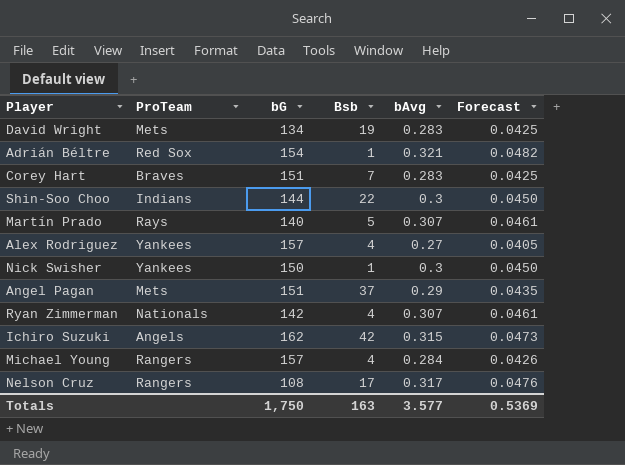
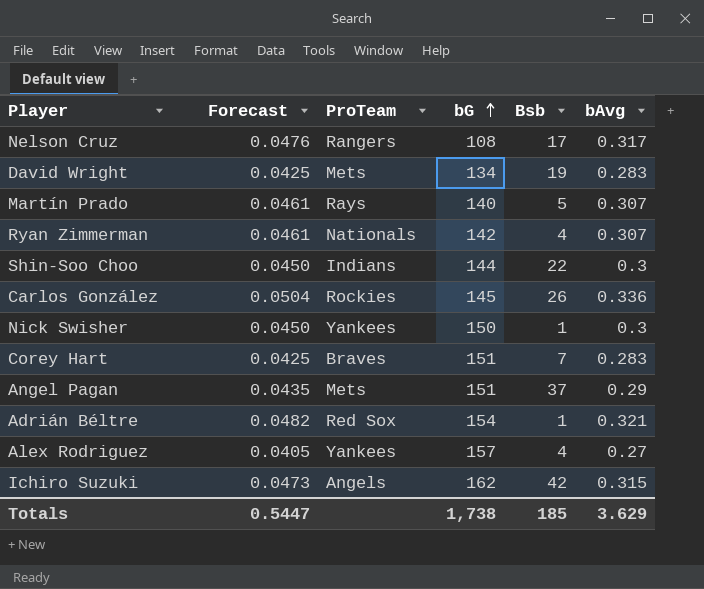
row order: none -> bG ascending
column Forecast | position: 6 -> 2
row Michael Young: Rangers | 157 | 4 | 0.284 | 0.0426 -> none
row Carlos González: none -> 0.0504 | Rockies | 145 | 26 | 0.336
Totals | Forecast: 0.5369 -> 0.5447
Totals | bG: 1,750 -> 1,738
Totals | Bsb: 163 -> 185
Totals | bAvg: 3.577 -> 3.629

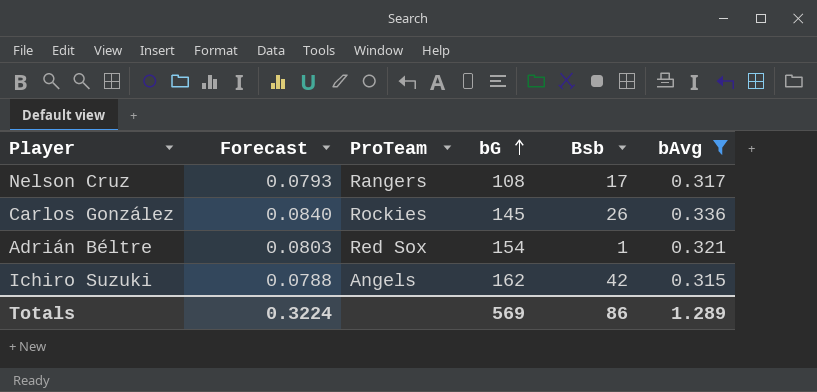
filter: none -> bAvg >= 0.315
column Forecast | formula: [bAvg] * 0.15 -> [bAvg] * 0.25
Totals | Forecast: 0.5447 -> 0.3224
Totals | bG: 1,738 -> 569
Totals | Bsb: 185 -> 86
Totals | bAvg: 3.629 -> 1.289

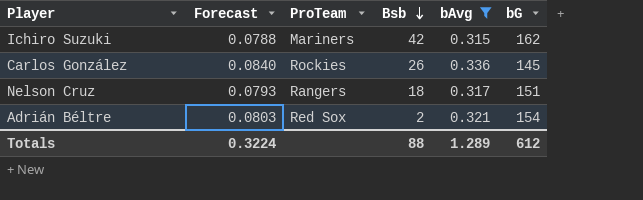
row order: bG ascending -> Bsb descending
column bG | position: 4 -> 6
Ichiro Suzuki | ProTeam: Angels -> Mariners
Nelson Cruz | Bsb: 17 -> 18
Nelson Cruz | bG: 108 -> 151
Adrián Béltre | Bsb: 1 -> 2
Totals | Bsb: 86 -> 88
Totals | bG: 569 -> 612

